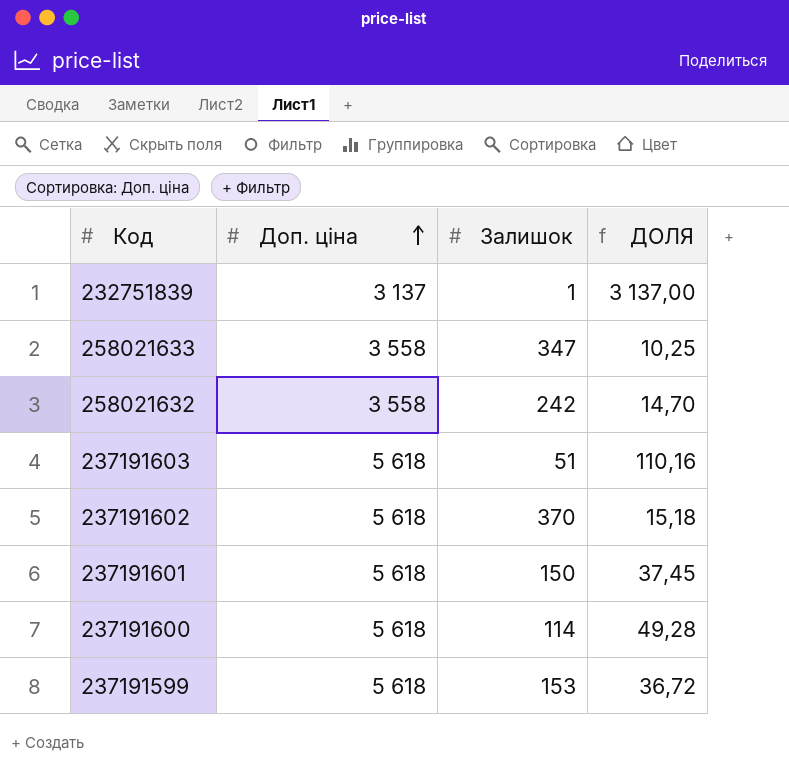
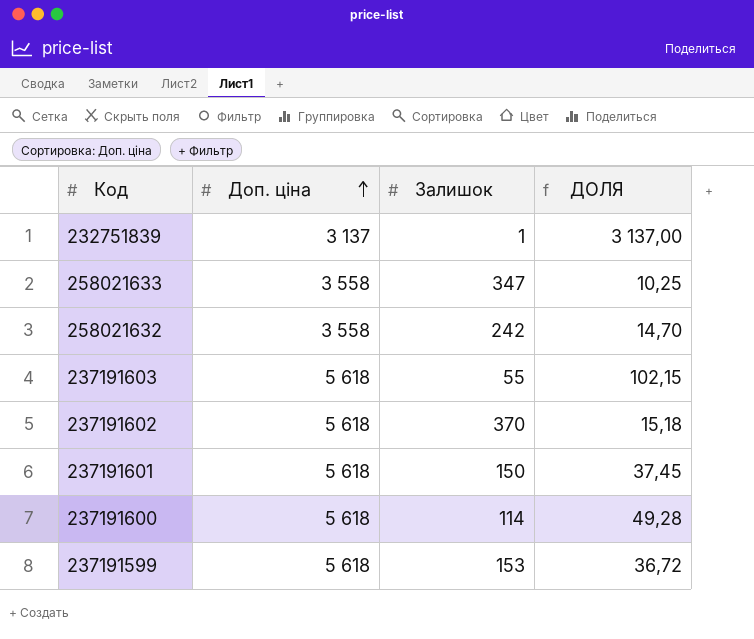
237191603 | Залишок: 51 -> 55
237191603 | ДОЛЯ: 110,16 -> 102,15

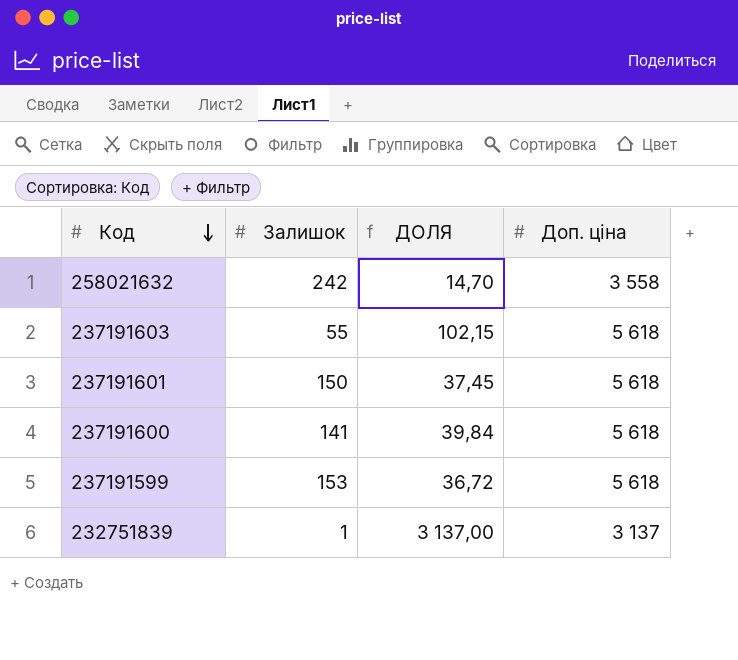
row order: Доп. ціна ascending -> Код descending
column Доп. ціна | position: 2 -> 4
row 258021633: 3 558 | 347 | 10,25 -> none
row 237191602: 5 618 | 370 | 15,18 -> none
237191600 | Залишок: 114 -> 141
237191600 | ДОЛЯ: 49,28 -> 39,84

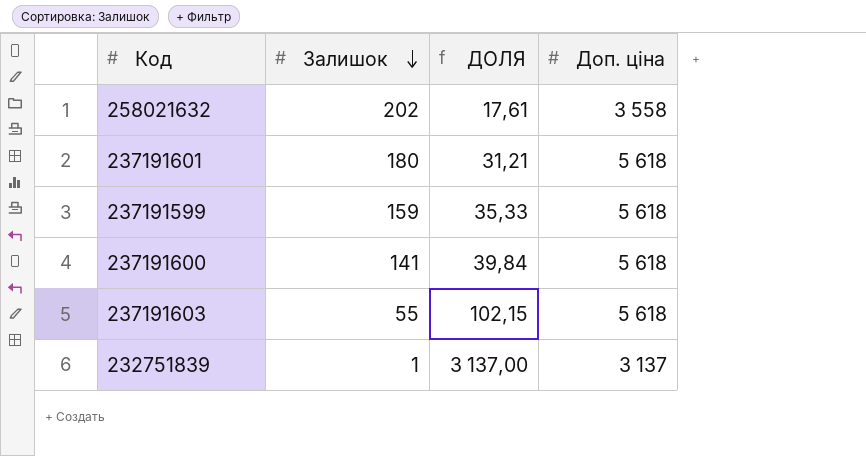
row order: Код descending -> Залишок descending
258021632 | Залишок: 242 -> 202
258021632 | ДОЛЯ: 14,70 -> 17,61
237191601 | Залишок: 150 -> 180
237191601 | ДОЛЯ: 37,45 -> 31,21
237191599 | Залишок: 153 -> 159
237191599 | ДОЛЯ: 36,72 -> 35,33

